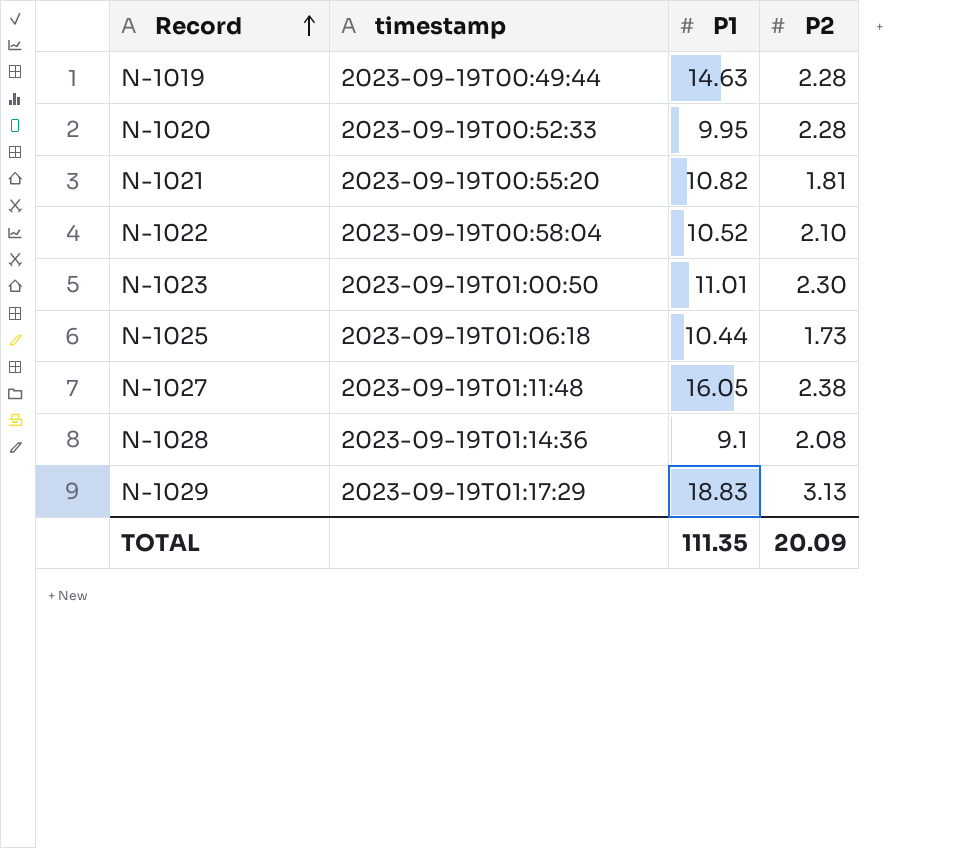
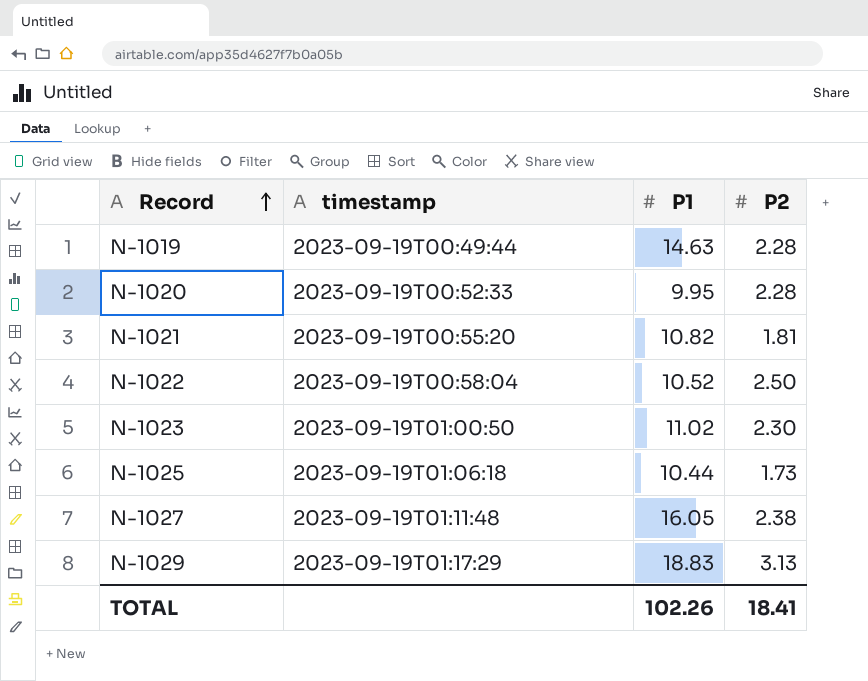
row N-1028: 2023-09-19T01:14:36 | 9.1 | 2.08 -> none
N-1022 | P2: 2.10 -> 2.50
N-1023 | P1: 11.01 -> 11.02
TOTAL | P1: 111.35 -> 102.26
TOTAL | P2: 20.09 -> 18.41

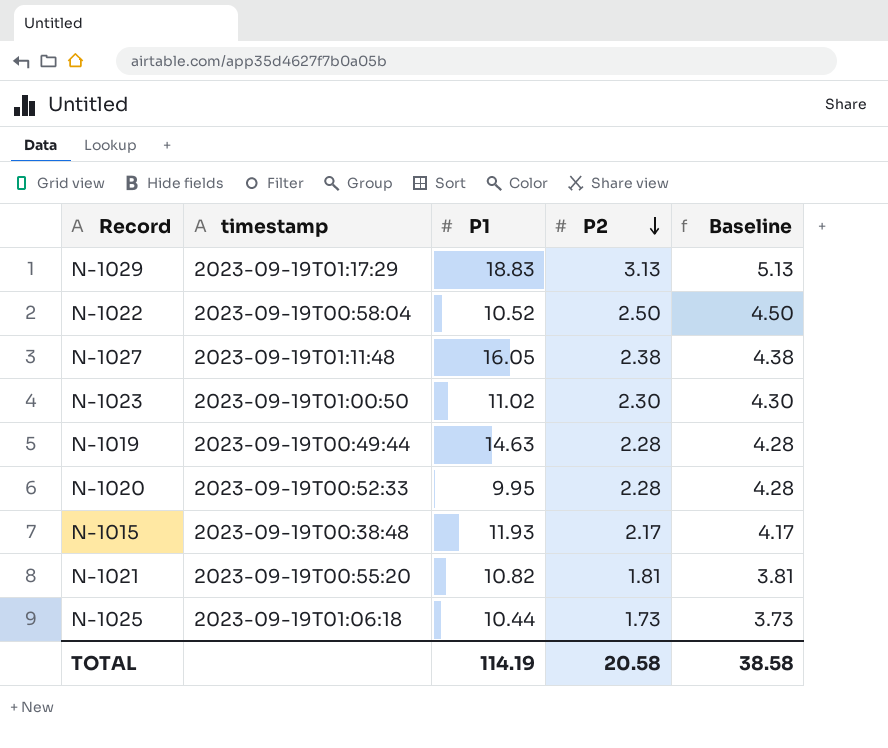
row order: Record ascending -> P2 descending
column Baseline | formula: none -> [P2] + 2
row N-1015: none -> 2023-09-19T00:38:48 | 11.93 | 2.17 | 4.17
TOTAL | P1: 102.26 -> 114.19
TOTAL | P2: 18.41 -> 20.58

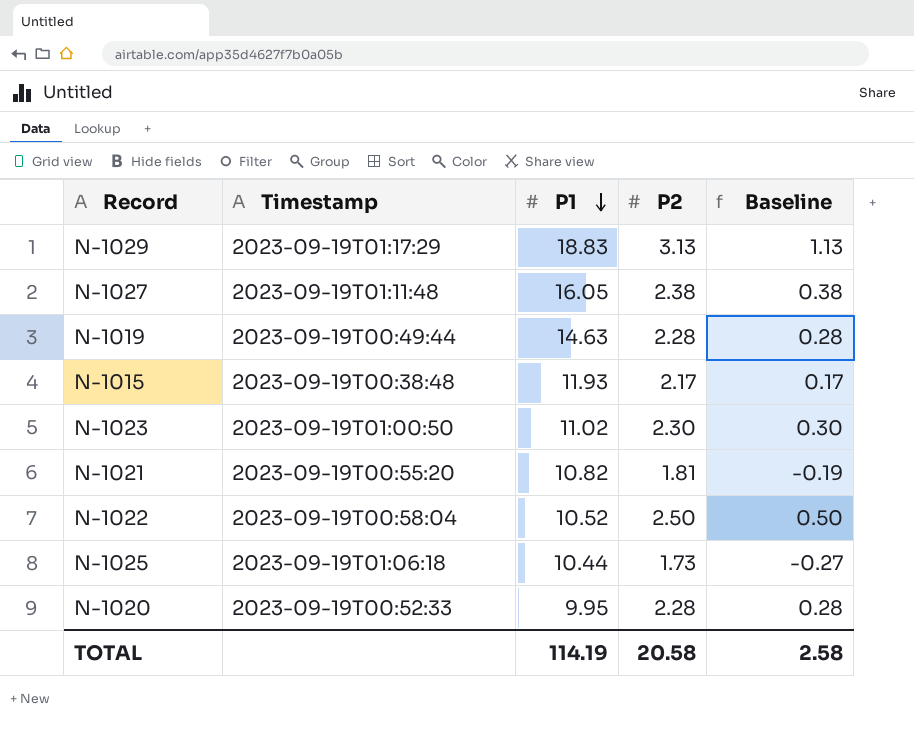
row order: P2 descending -> P1 descending
column name: timestamp -> Timestamp
column Baseline | formula: [P2] + 2 -> [P2] - 2
TOTAL | Baseline: 38.58 -> 2.58

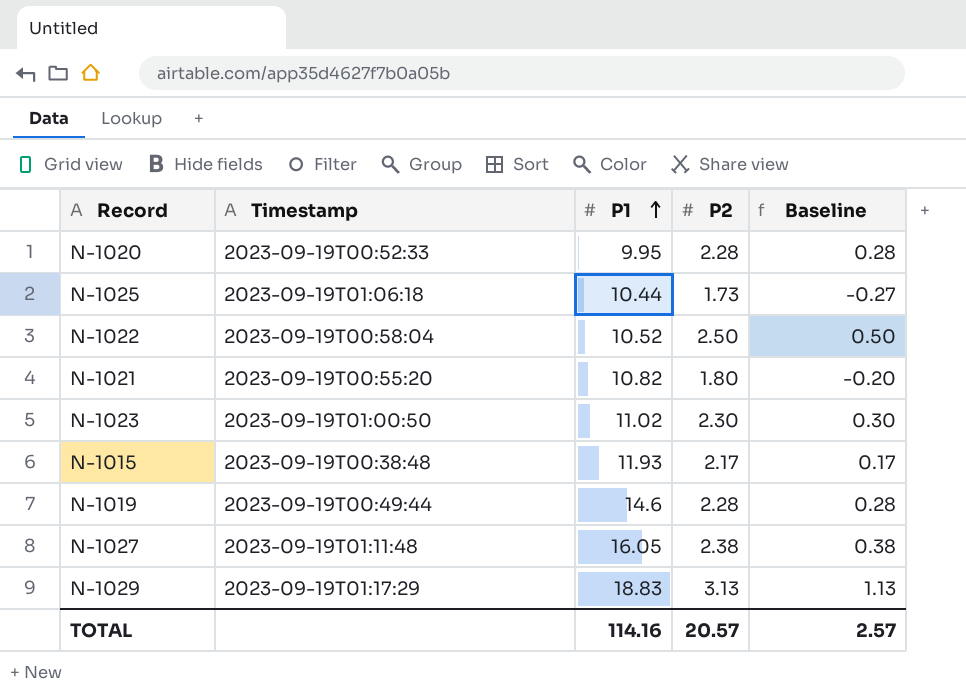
row order: P1 descending -> P1 ascending
N-1021 | P2: 1.81 -> 1.80
N-1021 | Baseline: -0.19 -> -0.20
N-1019 | P1: 14.63 -> 14.6
TOTAL | P1: 114.19 -> 114.16
TOTAL | P2: 20.58 -> 20.57
TOTAL | Baseline: 2.58 -> 2.57

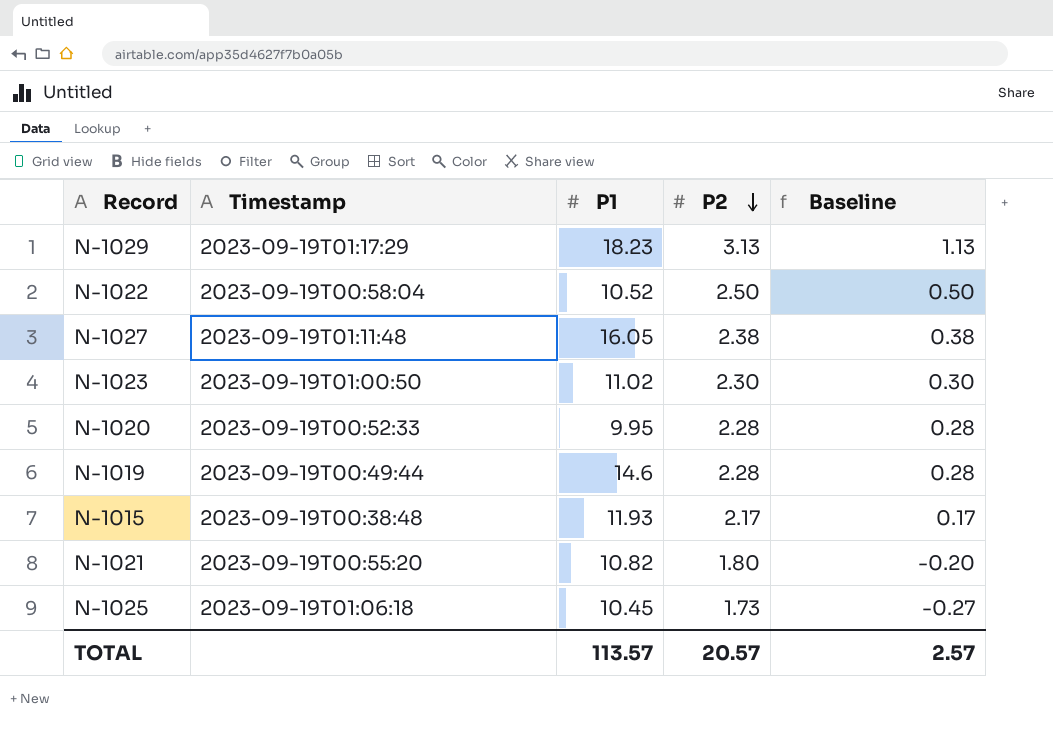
row order: P1 ascending -> P2 descending
N-1029 | P1: 18.83 -> 18.23
N-1025 | P1: 10.44 -> 10.45
TOTAL | P1: 114.16 -> 113.57

